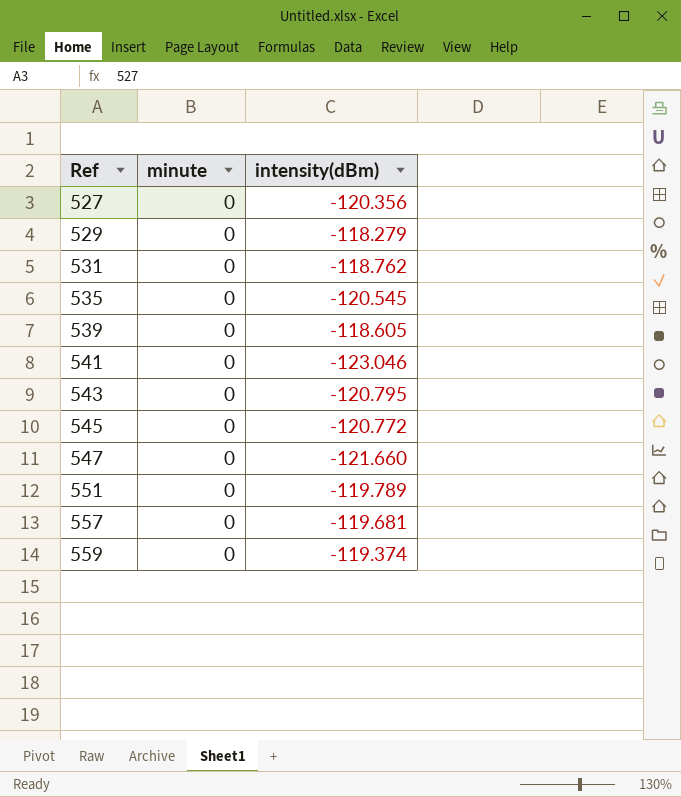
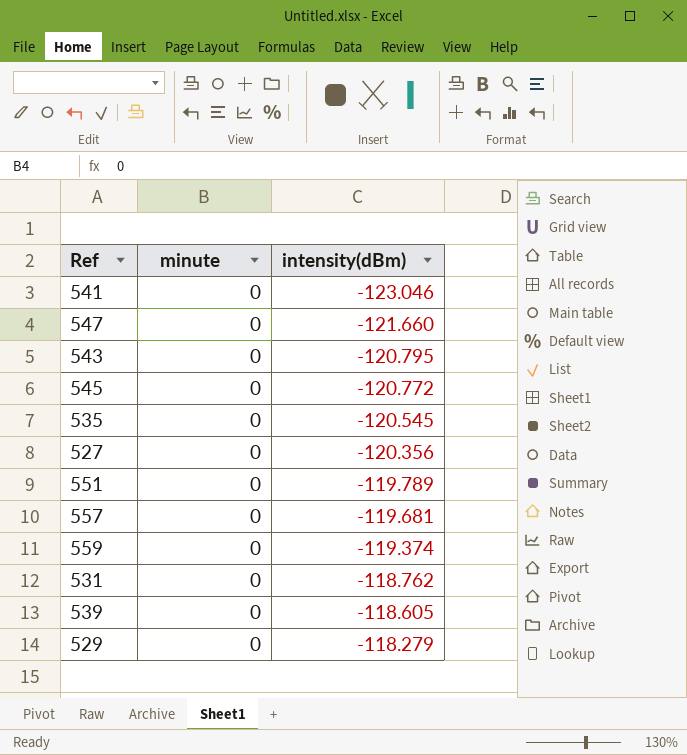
row order: Ref ascending -> intensity(dBm) ascending

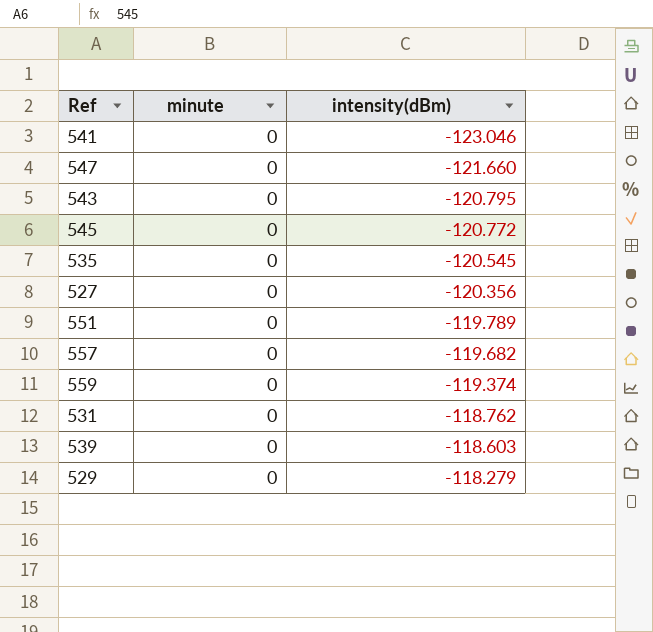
557 | intensity(dBm): -119.681 -> -119.682
539 | intensity(dBm): -118.605 -> -118.603

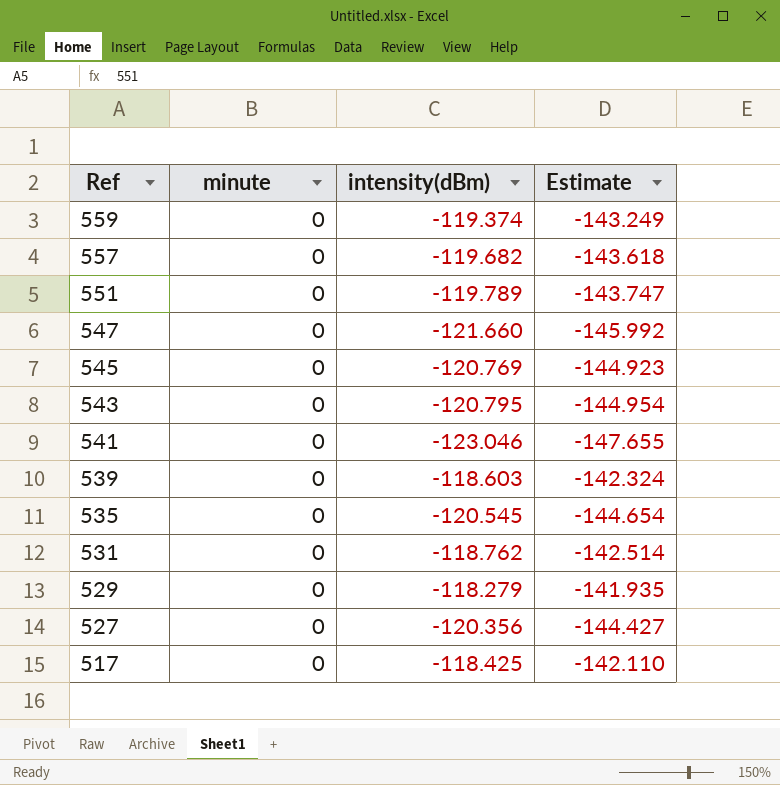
row order: intensity(dBm) ascending -> Ref descending
column Estimate | formula: none -> [intensity(dBm)] * 1.2
545 | intensity(dBm): -120.772 -> -120.769
row 517: none -> 0 | -118.425 | -142.110

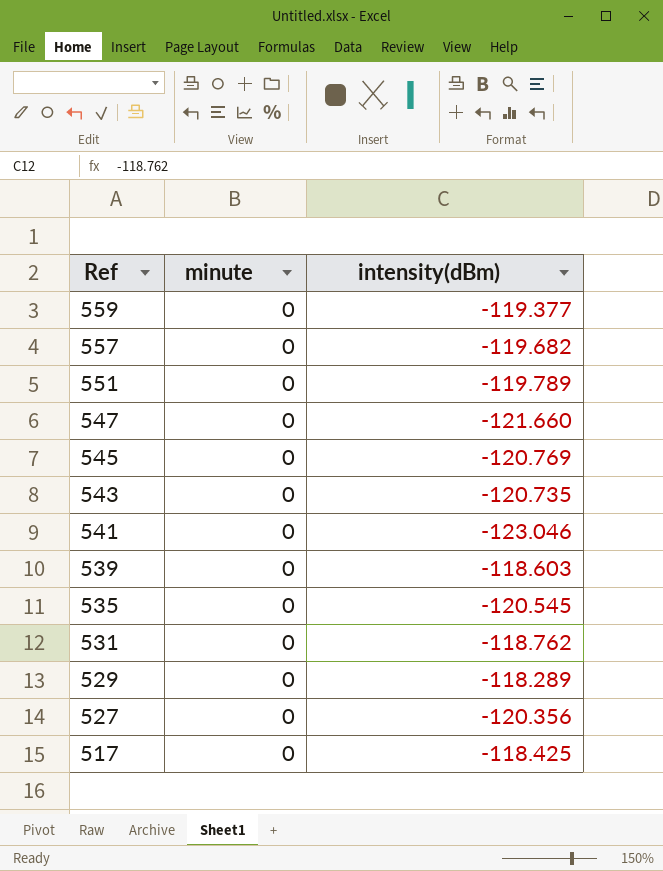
column Estimate | formula: [intensity(dBm)] * 1.2 -> none
559 | intensity(dBm): -119.374 -> -119.377
543 | intensity(dBm): -120.795 -> -120.735
529 | intensity(dBm): -118.279 -> -118.289

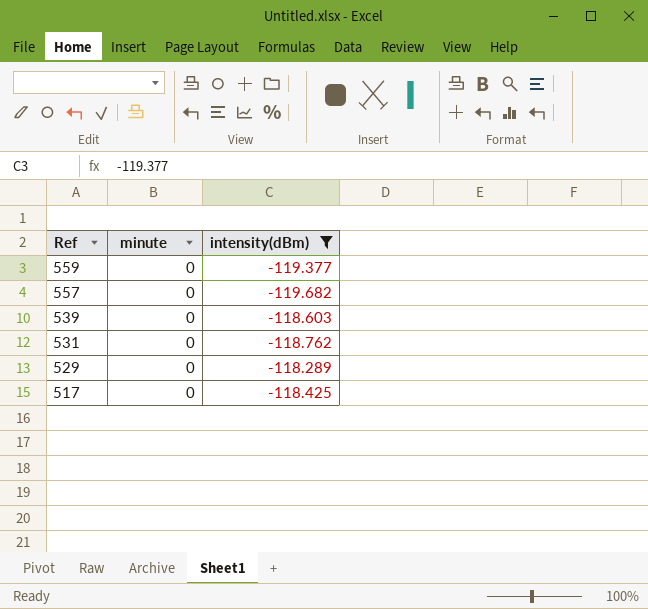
filter: none -> intensity(dBm) >= -119.682

